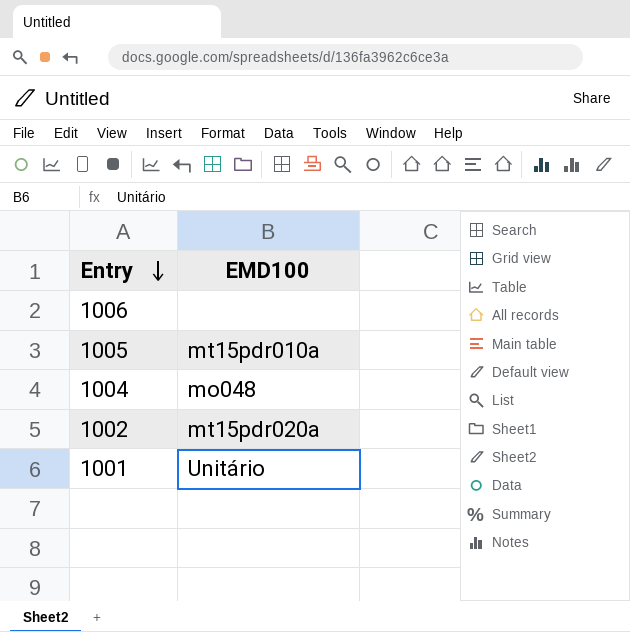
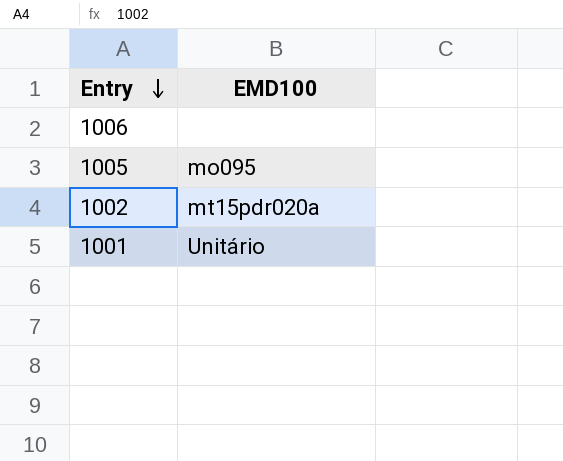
row 1004: mo048 -> none
1005 | EMD100: mt15pdr010a -> mo095

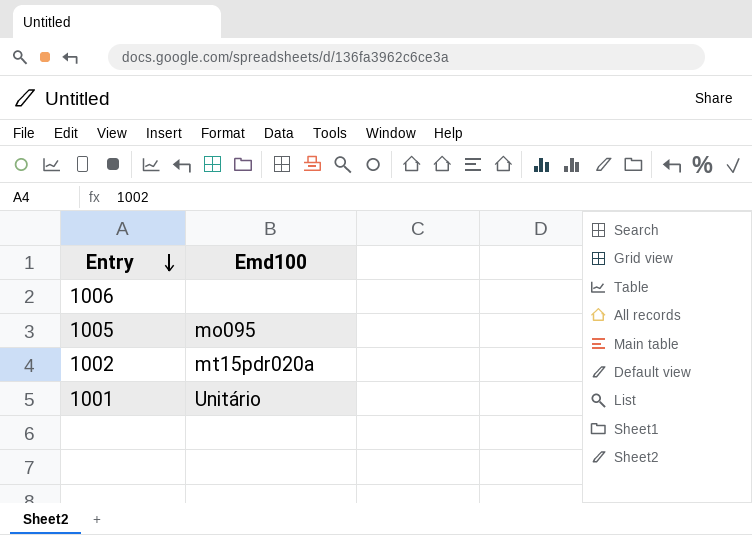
column name: EMD100 -> Emd100

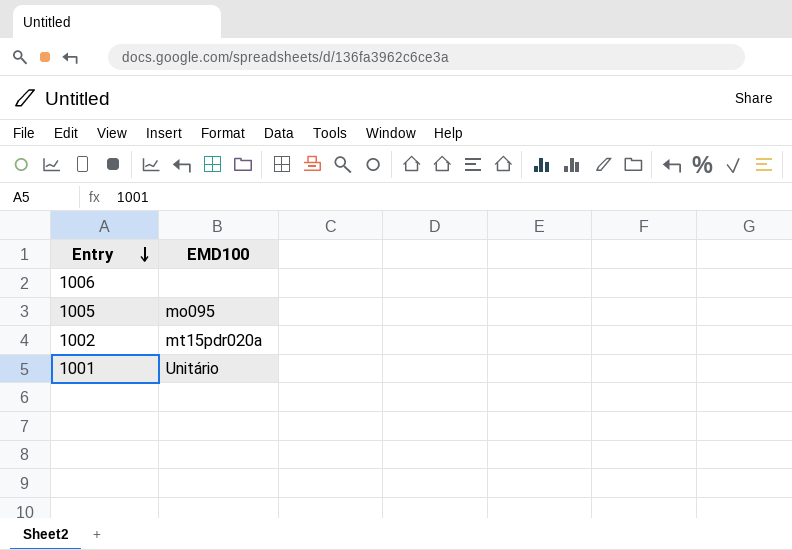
column name: Emd100 -> EMD100

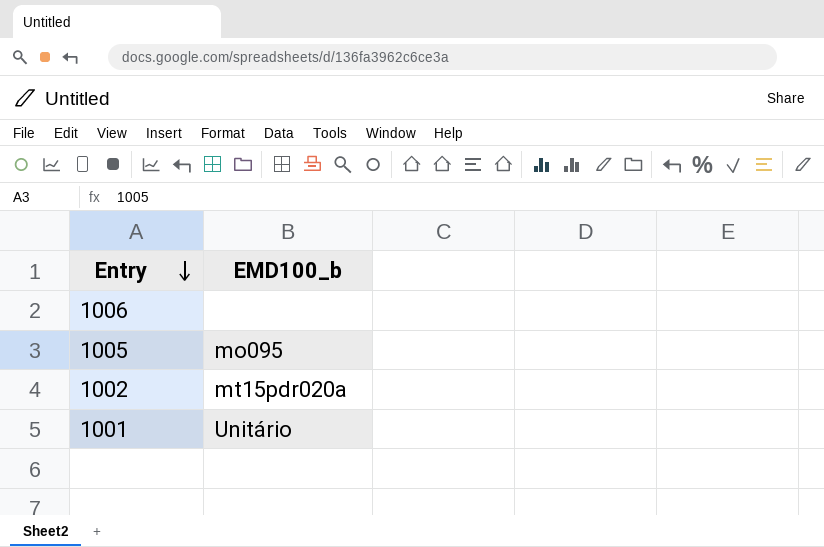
column name: EMD100 -> EMD100_b

